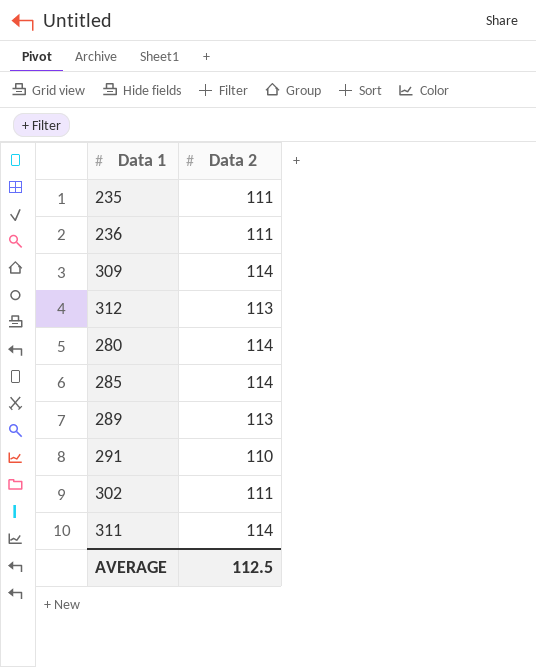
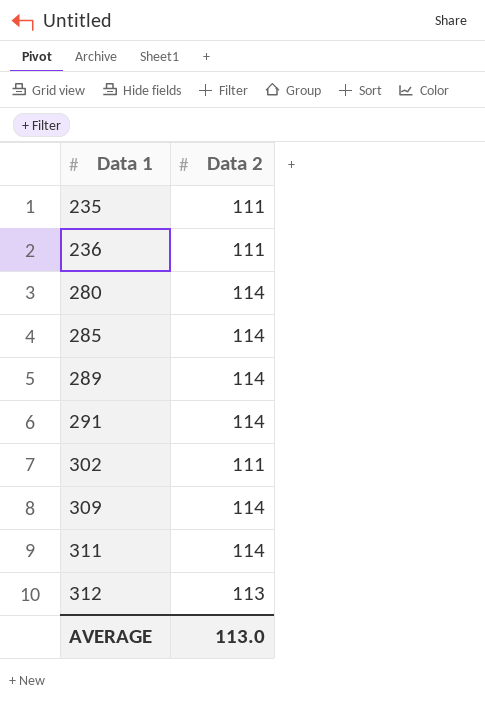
row order: none -> Data 1 ascending
289 | Data 2: 113 -> 114
291 | Data 2: 110 -> 114
AVERAGE | Data 2: 112.5 -> 113.0

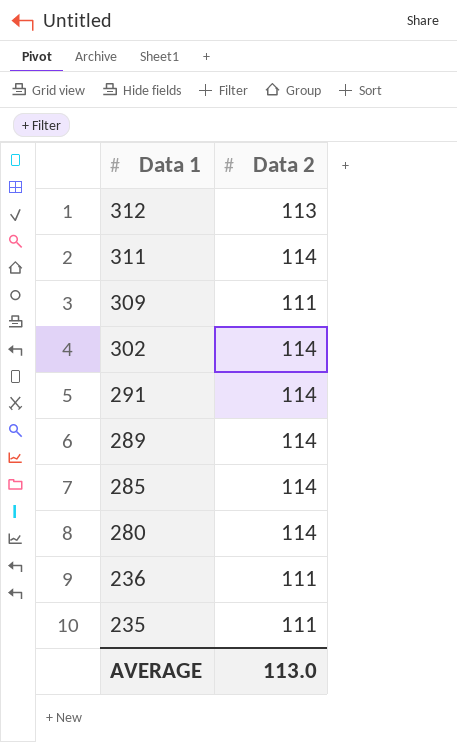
row order: Data 1 ascending -> Data 1 descending
309 | Data 2: 114 -> 111
302 | Data 2: 111 -> 114

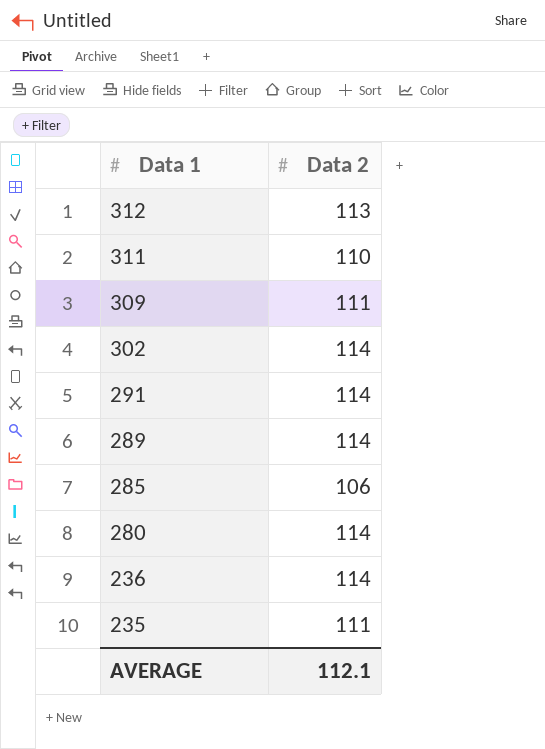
311 | Data 2: 114 -> 110
285 | Data 2: 114 -> 106
236 | Data 2: 111 -> 114
AVERAGE | Data 2: 113.0 -> 112.1

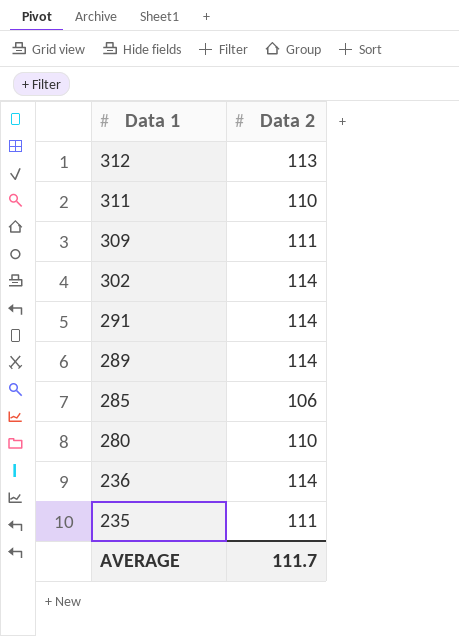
280 | Data 2: 114 -> 110
AVERAGE | Data 2: 112.1 -> 111.7

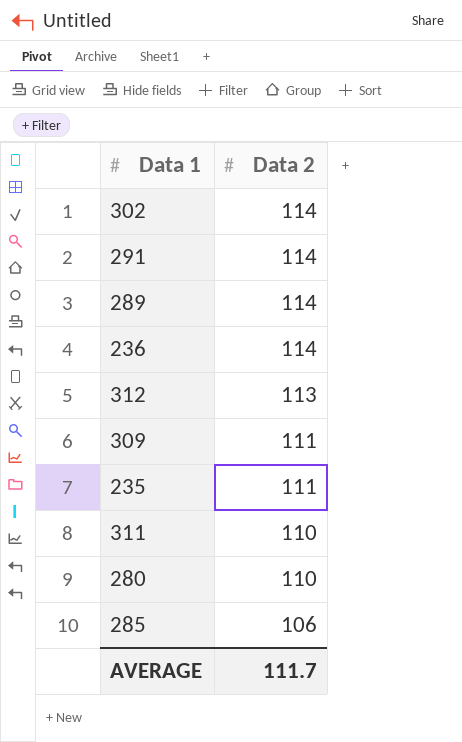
row order: Data 1 descending -> Data 2 descending

